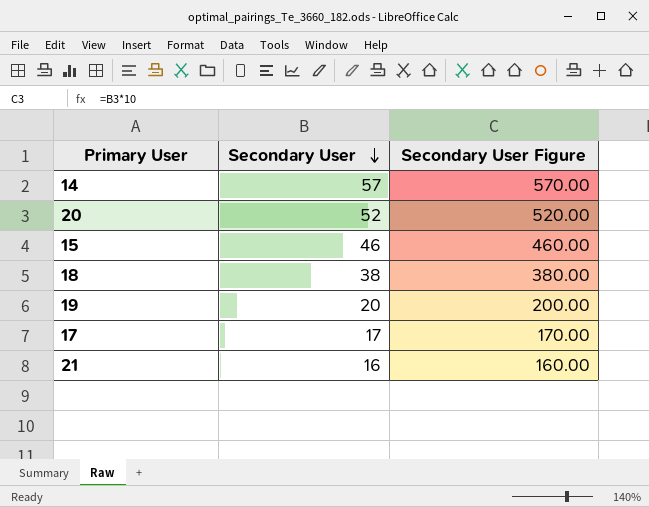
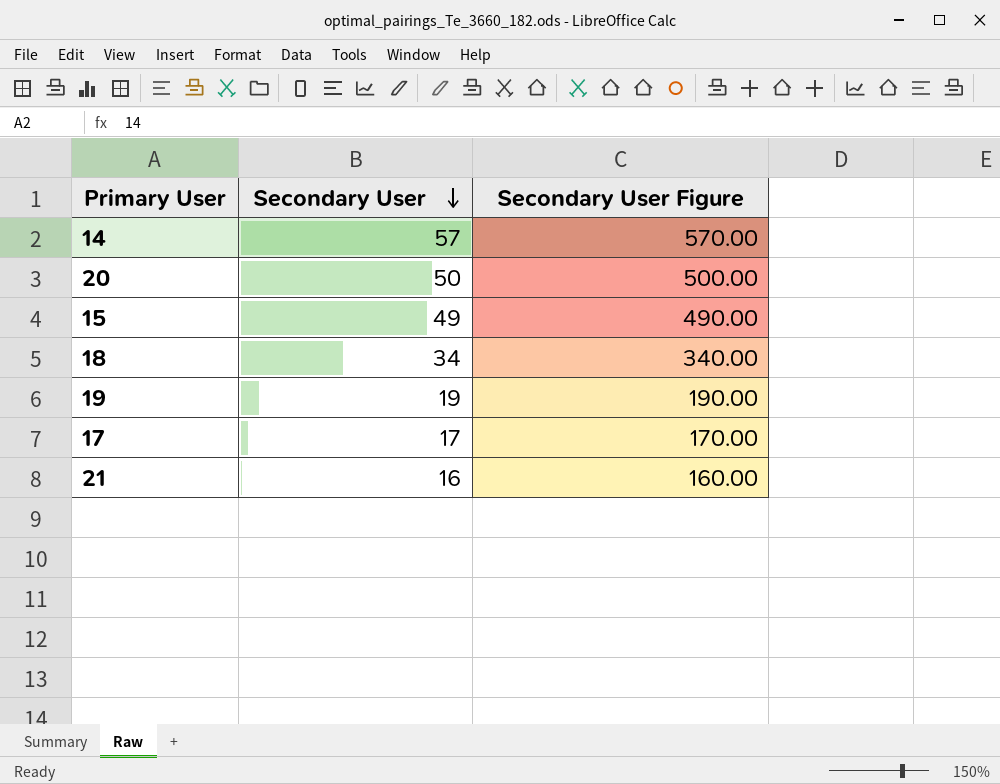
20 | Secondary User: 52 -> 50
20 | Secondary User Figure: 520.00 -> 500.00
15 | Secondary User: 46 -> 49
15 | Secondary User Figure: 460.00 -> 490.00
18 | Secondary User: 38 -> 34
18 | Secondary User Figure: 380.00 -> 340.00
19 | Secondary User: 20 -> 19
19 | Secondary User Figure: 200.00 -> 190.00

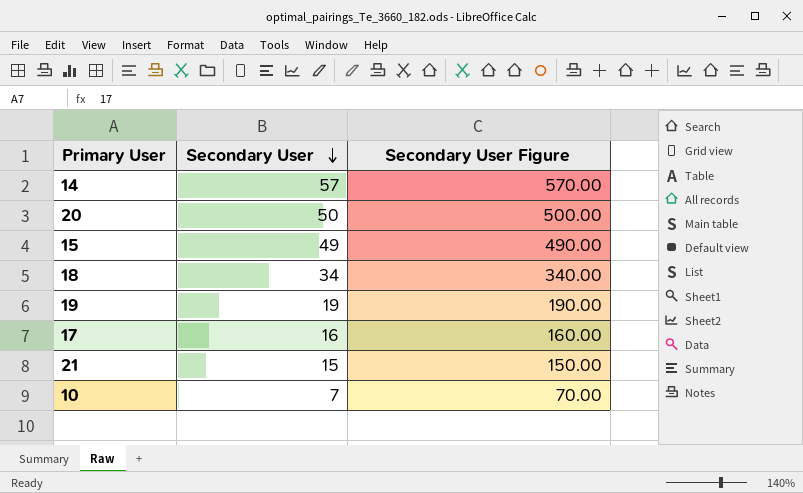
17 | Secondary User: 17 -> 16
17 | Secondary User Figure: 170.00 -> 160.00
21 | Secondary User: 16 -> 15
21 | Secondary User Figure: 160.00 -> 150.00
row 10: none -> 7 | 70.00

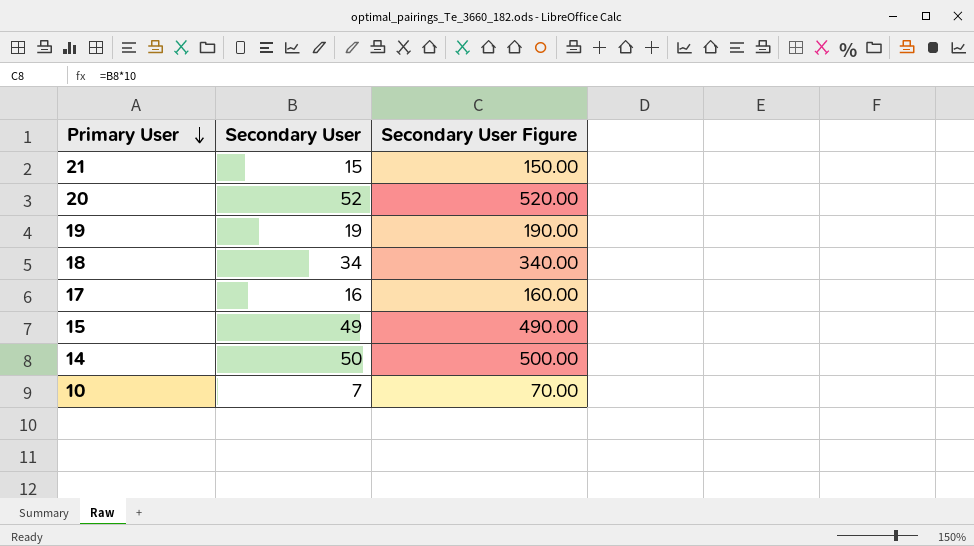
row order: Secondary User descending -> Primary User descending
20 | Secondary User: 50 -> 52
20 | Secondary User Figure: 500.00 -> 520.00
14 | Secondary User: 57 -> 50
14 | Secondary User Figure: 570.00 -> 500.00

